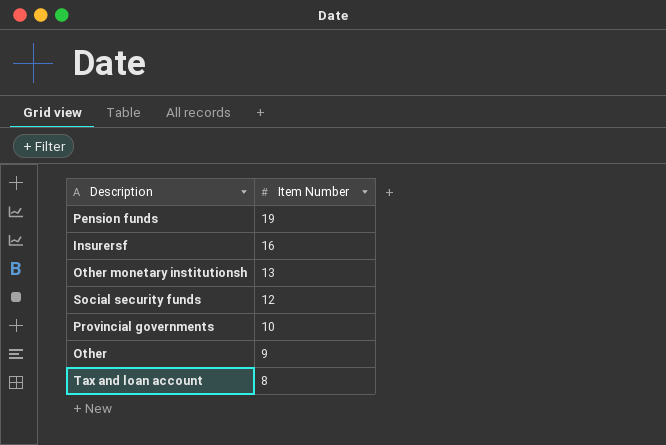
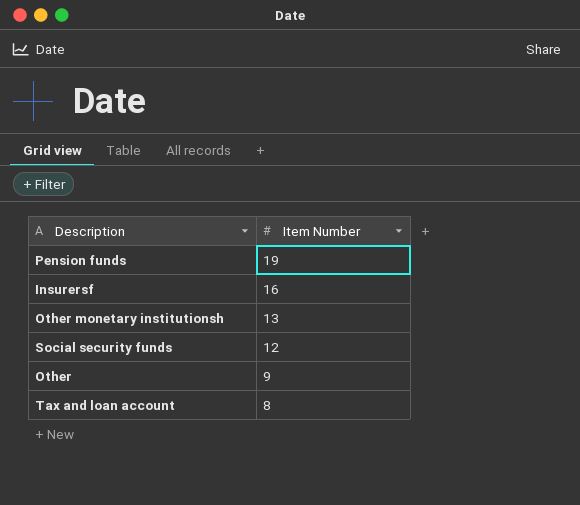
row Provincial governments: 10 -> none

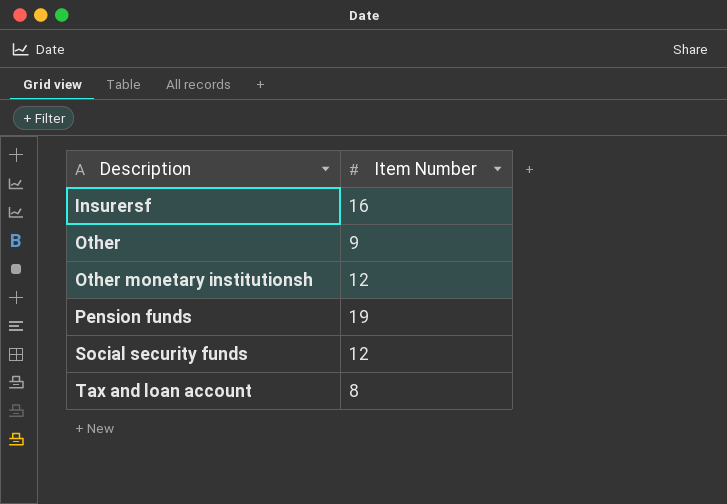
row order: Item Number descending -> Description ascending
Other monetary institutionsh | Item Number: 13 -> 12

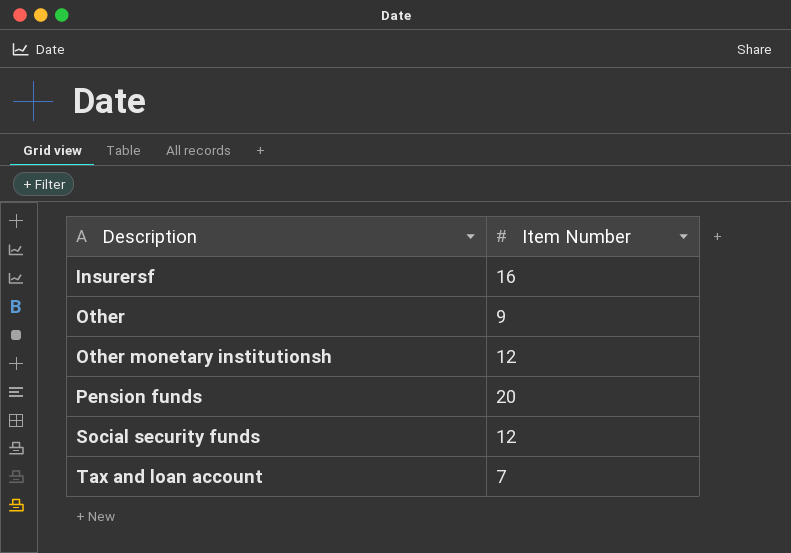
Pension funds | Item Number: 19 -> 20
Tax and loan account | Item Number: 8 -> 7

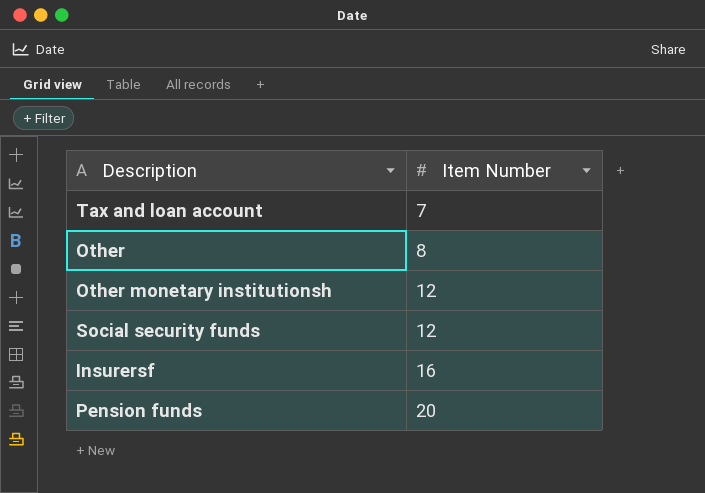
row order: Description ascending -> Item Number ascending
Other | Item Number: 9 -> 8

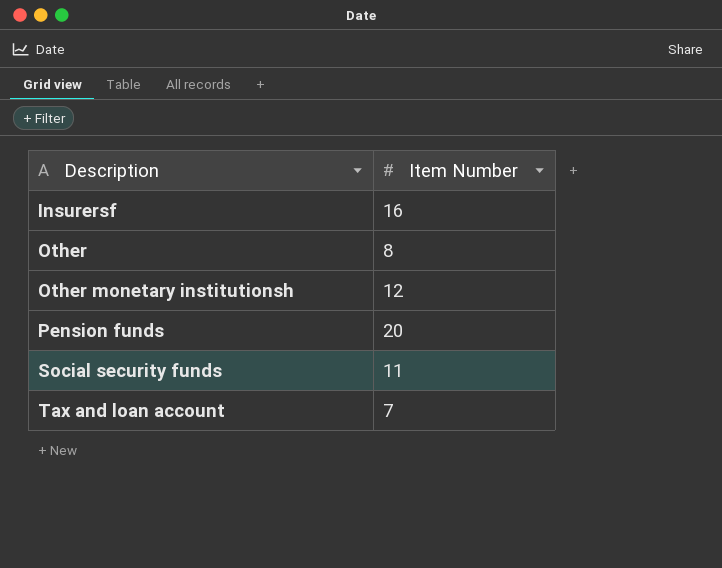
row order: Item Number ascending -> Description ascending
Social security funds | Item Number: 12 -> 11

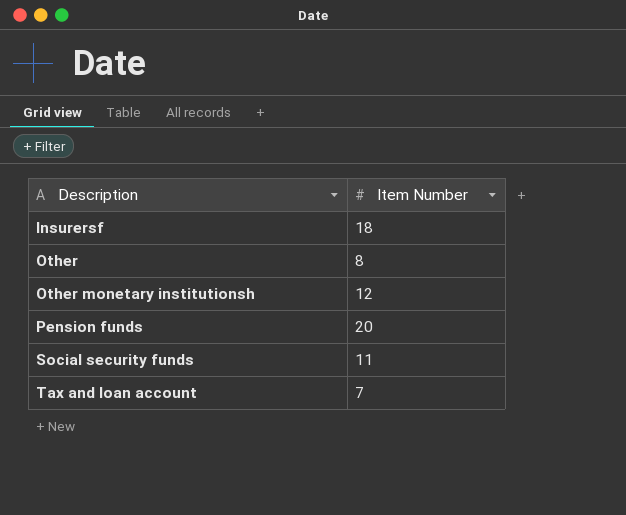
Insurersf | Item Number: 16 -> 18

